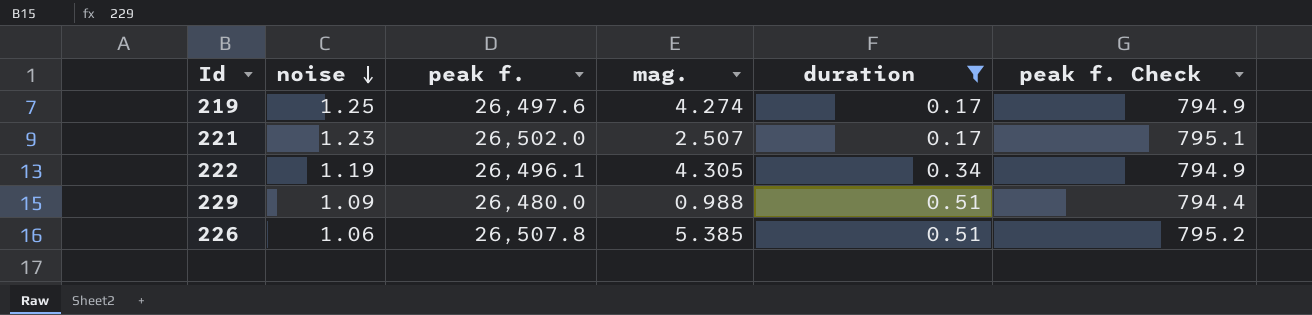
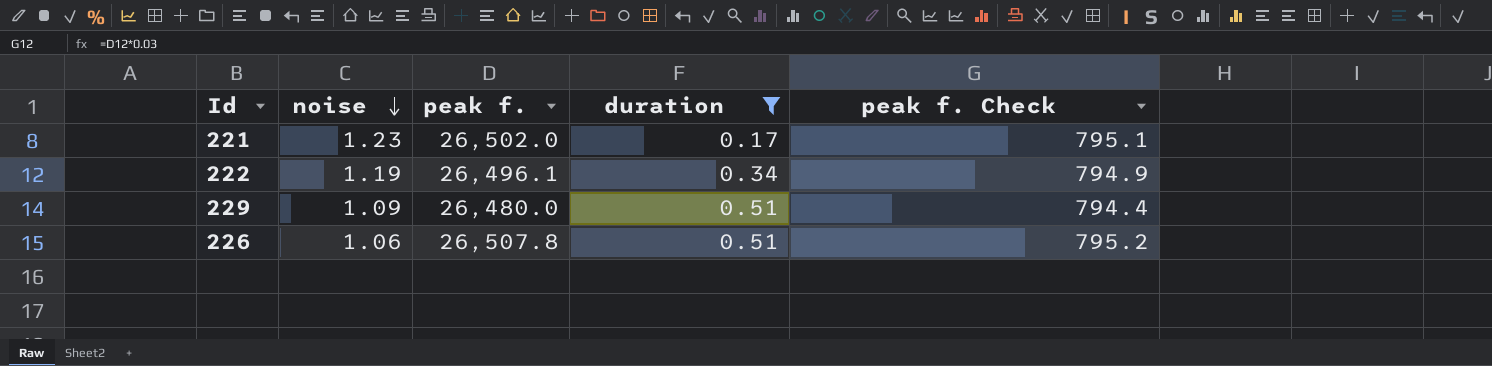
column mag. | position: 4 -> none
row 219: 1.25 | 26,497.6 | 4.274 | 0.17 | 794.9 -> none

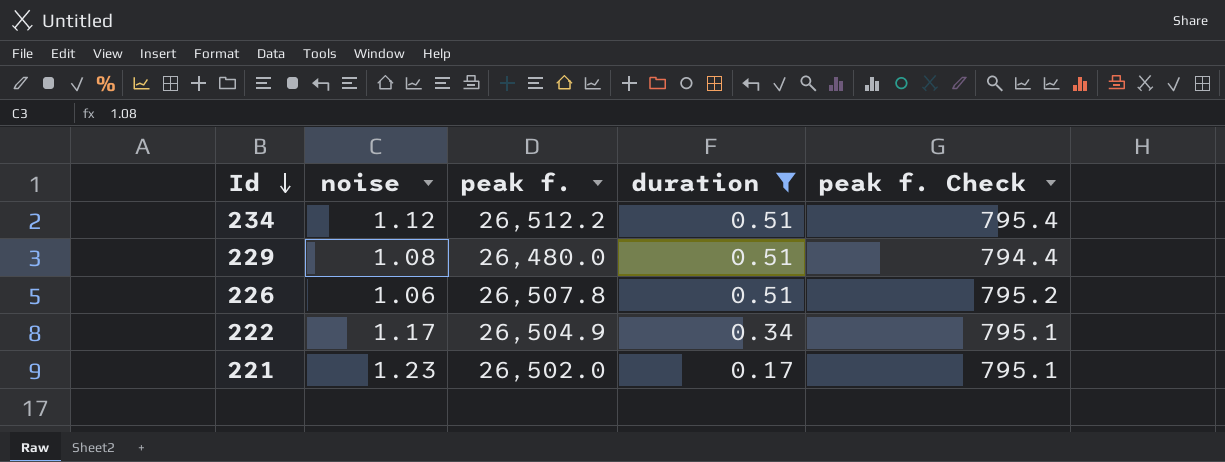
row order: noise descending -> Id descending
row 234: none -> 1.12 | 26,512.2 | 0.51 | 795.4
229 | noise: 1.09 -> 1.08
222 | noise: 1.19 -> 1.17
222 | peak f.: 26,496.1 -> 26,504.9
222 | peak f. Check: 794.9 -> 795.1

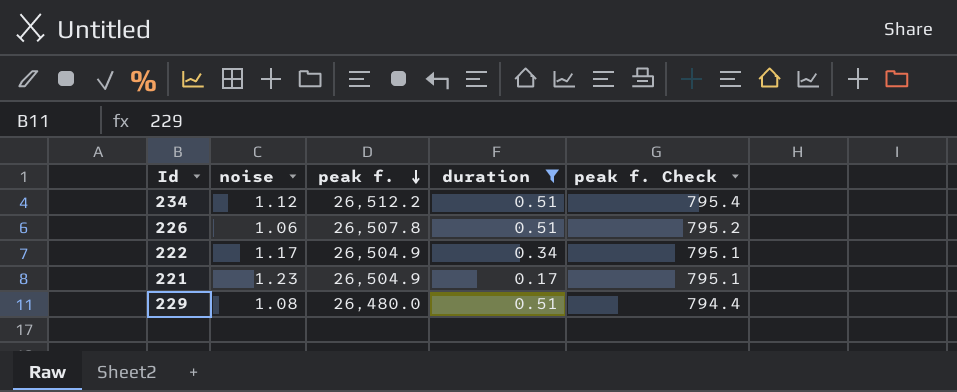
row order: Id descending -> peak f. descending
221 | peak f.: 26,502.0 -> 26,504.9

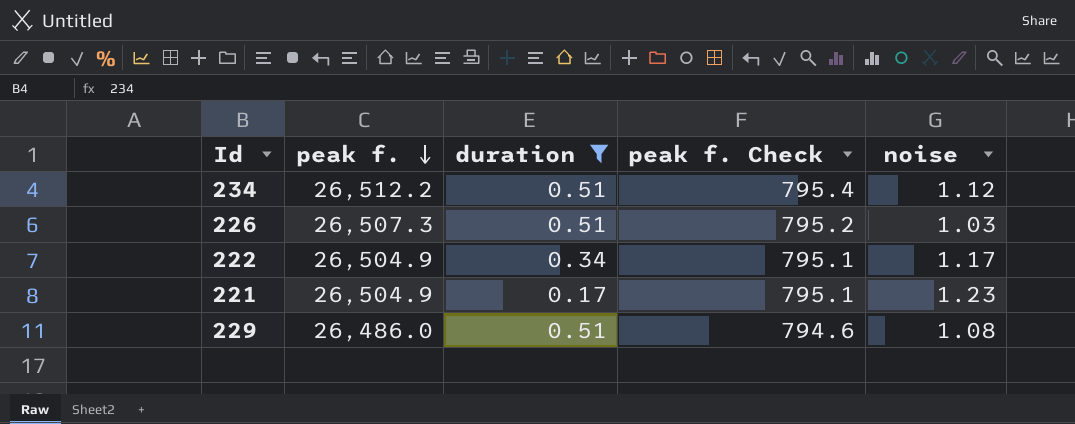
column noise | position: 2 -> 5
226 | peak f.: 26,507.8 -> 26,507.3
226 | noise: 1.06 -> 1.03
229 | peak f.: 26,480.0 -> 26,486.0
229 | peak f. Check: 794.4 -> 794.6

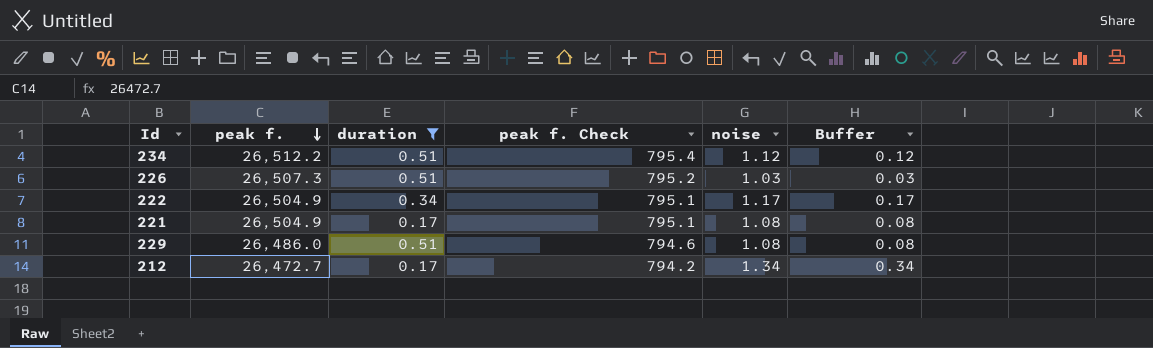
column Buffer | formula: none -> [noise] - 1
221 | noise: 1.23 -> 1.08
row 212: none -> 26,472.7 | 0.17 | 794.2 | 1.34 | 0.34

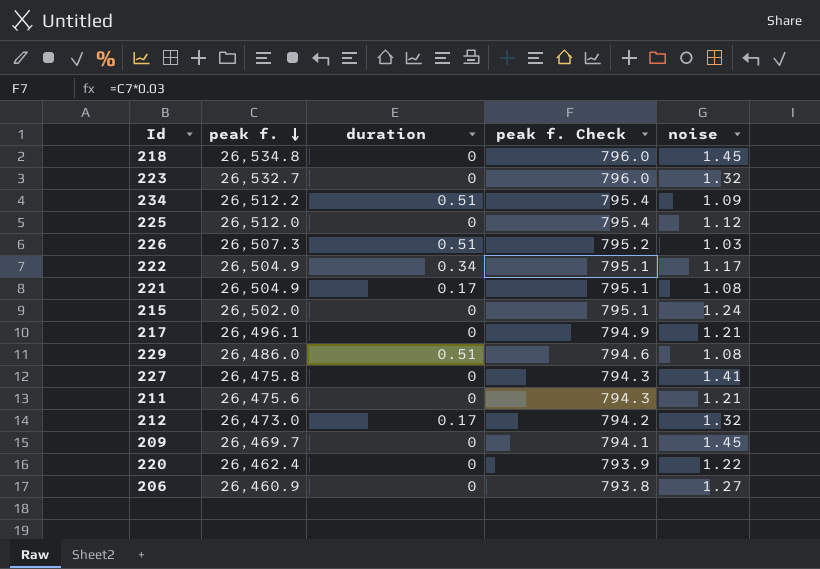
filter: duration != 0 -> none
column Buffer | formula: [noise] - 1 -> none
234 | noise: 1.12 -> 1.09
212 | peak f.: 26,472.7 -> 26,473.0
212 | noise: 1.34 -> 1.32

